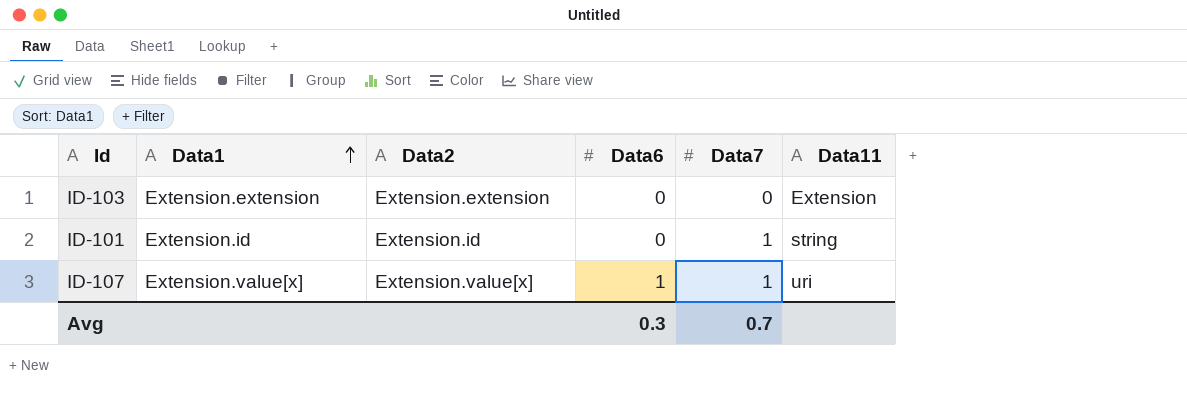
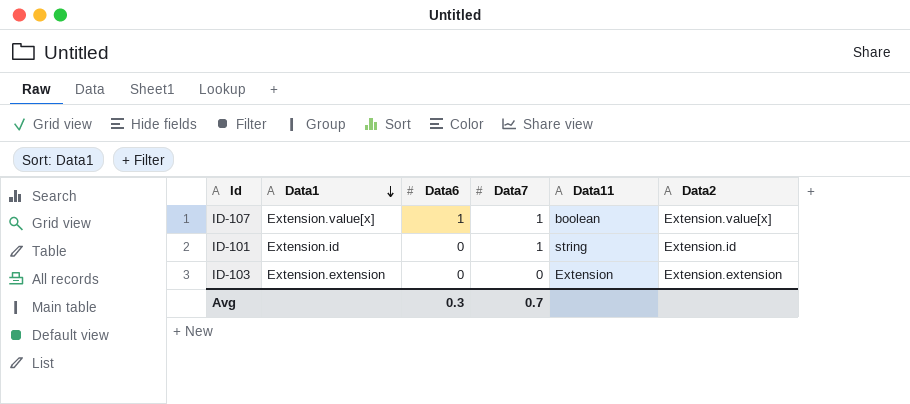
row order: Data1 ascending -> Data1 descending
column Data2 | position: 3 -> 6
ID-107 | Data11: uri -> boolean

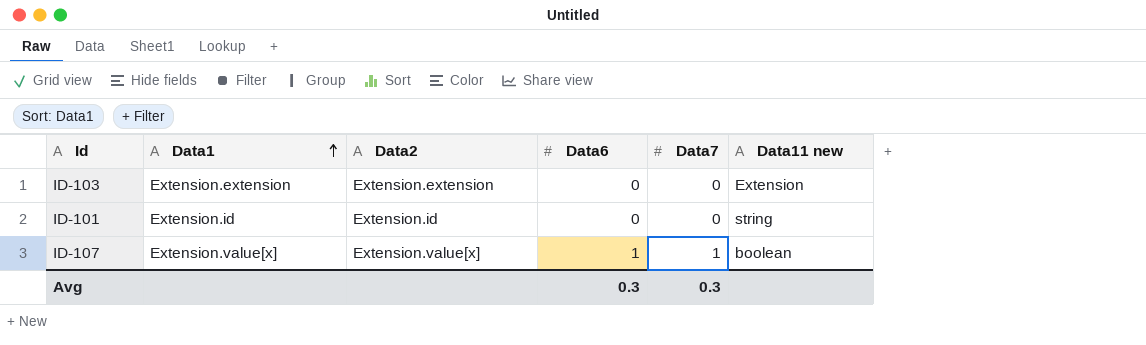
row order: Data1 descending -> Data1 ascending
column Data2 | position: 6 -> 3
column name: Data11 -> Data11 new
ID-101 | Data7: 1 -> 0
Avg | Data7: 0.7 -> 0.3

